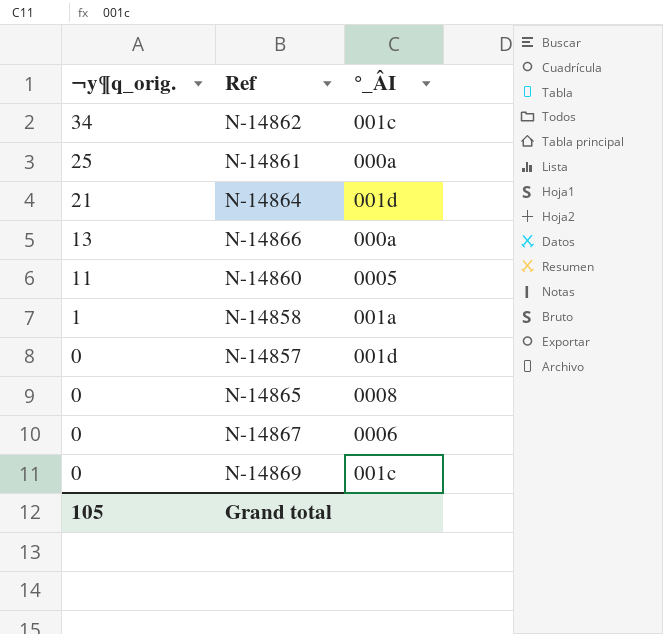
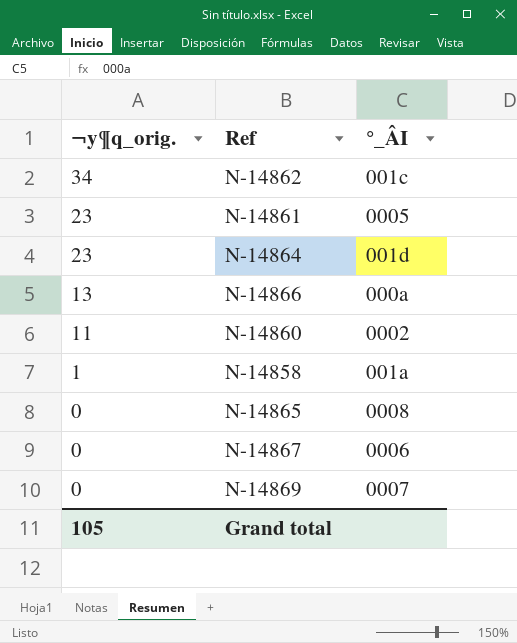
row N-14857: 0 | 001d -> none
N-14861 | ¬y¶q_orig.: 25 -> 23
N-14861 | °_ÂI: 000a -> 0005
N-14864 | ¬y¶q_orig.: 21 -> 23
N-14860 | °_ÂI: 0005 -> 0002
N-14869 | °_ÂI: 001c -> 0007

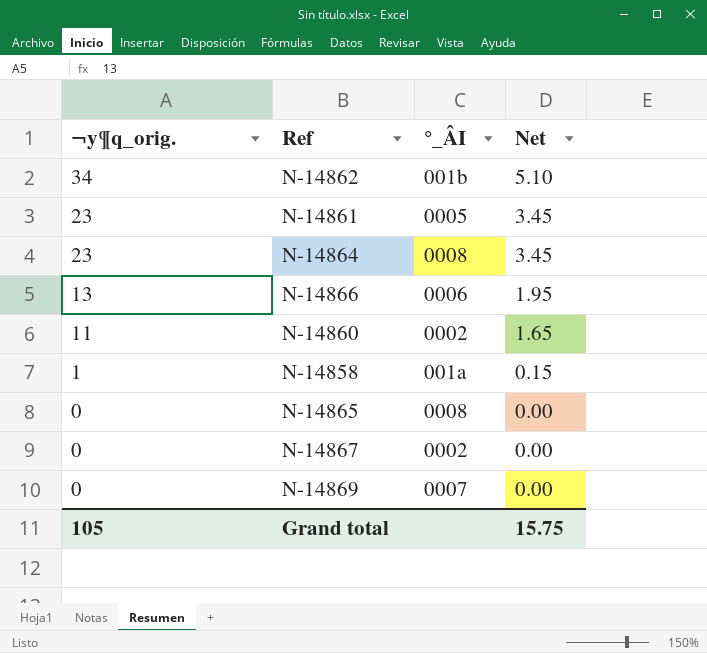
column Net | formula: none -> [¬y¶q_orig.] * 0.15
N-14862 | °_ÂI: 001c -> 001b
N-14864 | °_ÂI: 001d -> 0008
N-14866 | °_ÂI: 000a -> 0006
N-14867 | °_ÂI: 0006 -> 0002

